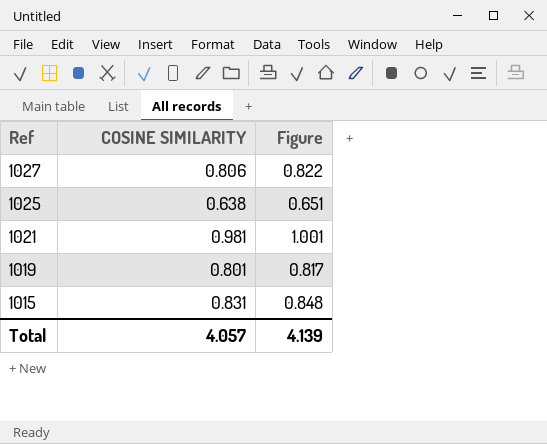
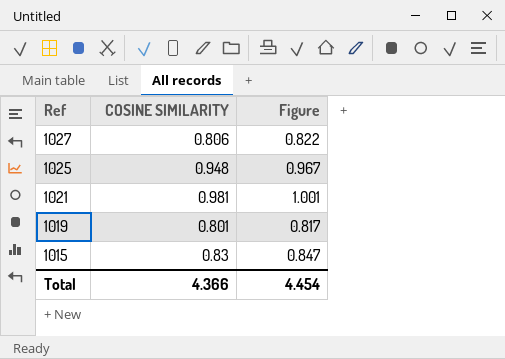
1025 | COSINE SIMILARITY: 0.638 -> 0.948
1025 | Figure: 0.651 -> 0.967
1015 | COSINE SIMILARITY: 0.831 -> 0.83
1015 | Figure: 0.848 -> 0.847
Total | COSINE SIMILARITY: 4.057 -> 4.366
Total | Figure: 4.139 -> 4.454

